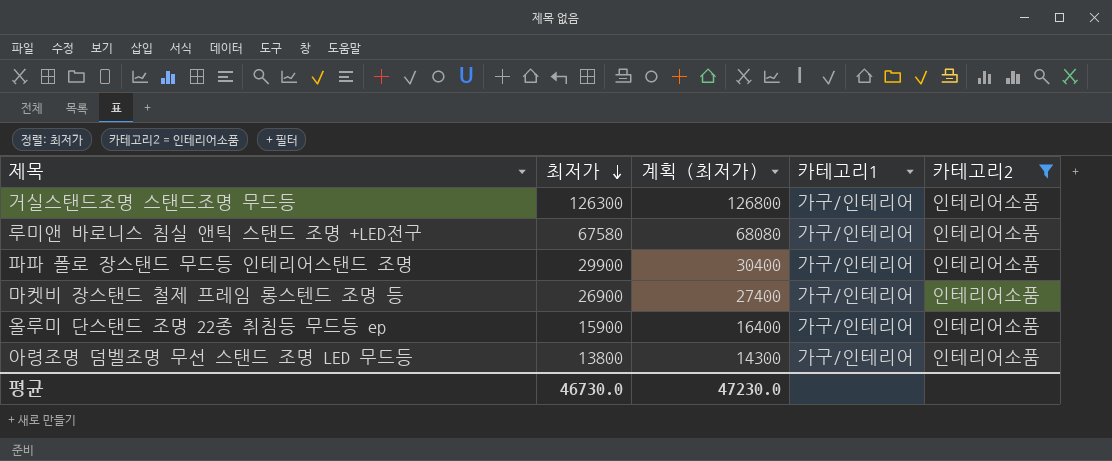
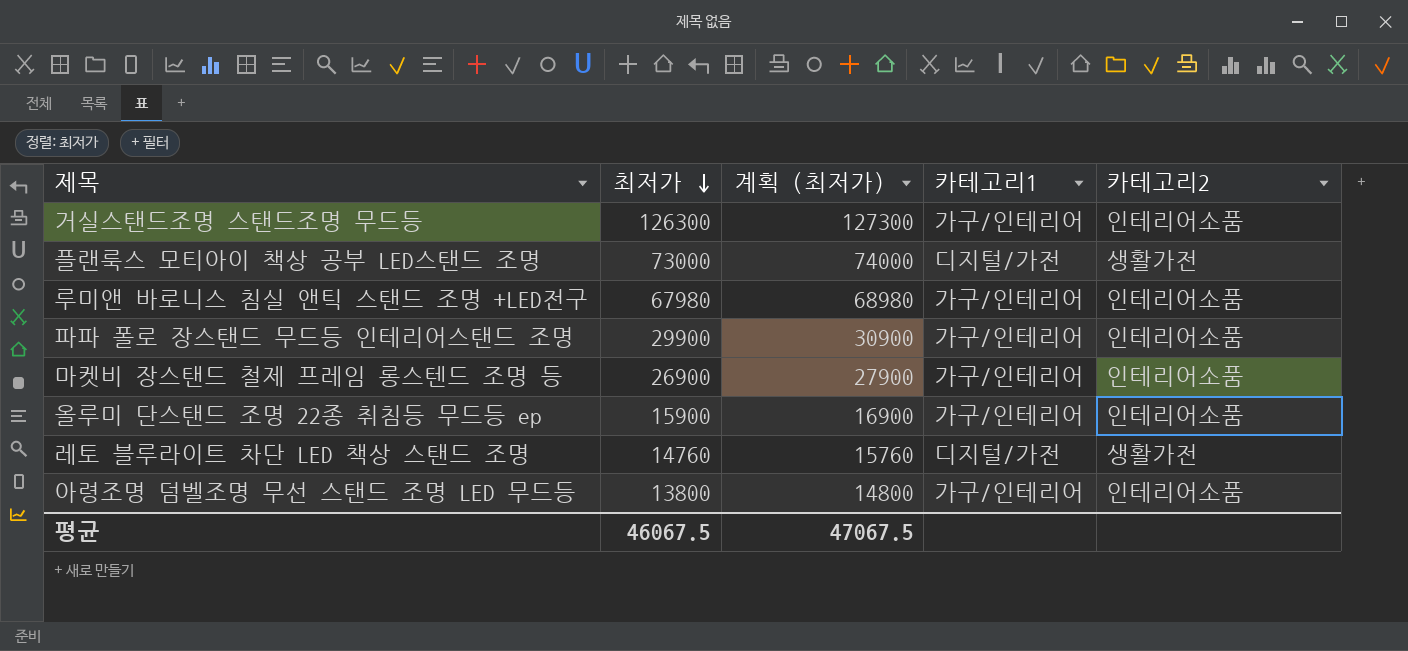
filter: 카테고리2 = 인테리어소품 -> none
column 계획 (최저가) | formula: [최저가] + 500 -> [최저가] + 1000
루미앤 바로니스 침실 앤틱 스탠드 조명 +LED전구 | 최저가: 67580 -> 67980
평균 | 최저가: 46730.0 -> 46067.5
평균 | 계획 (최저가): 47230.0 -> 47067.5

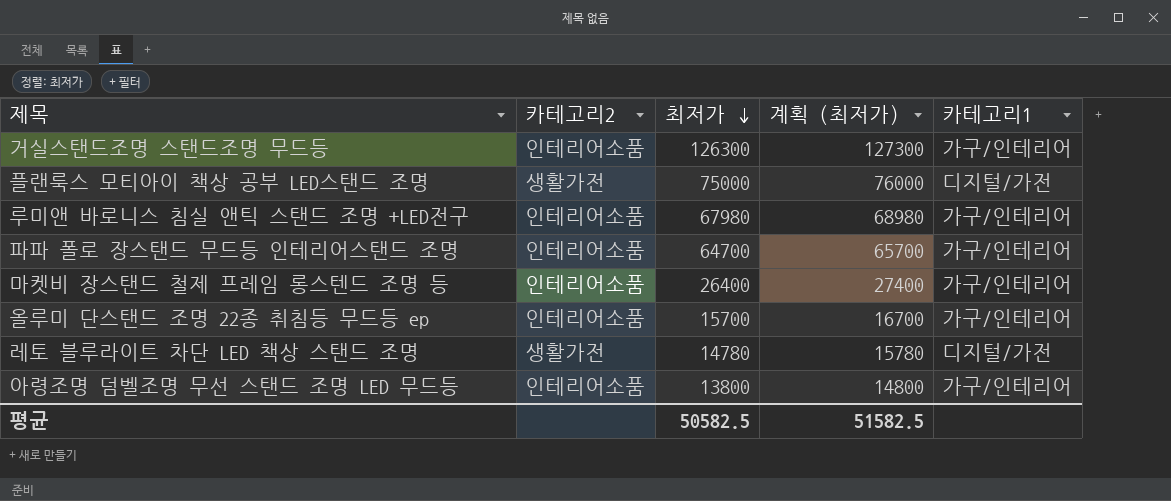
column 카테고리2 | position: 5 -> 2
플랜룩스 모티아이 책상 공부 LED스탠드 조명 | 최저가: 73000 -> 75000
플랜룩스 모티아이 책상 공부 LED스탠드 조명 | 계획 (최저가): 74000 -> 76000
파파 폴로 장스탠드 무드등 인테리어스탠드 조명 | 최저가: 29900 -> 64700
파파 폴로 장스탠드 무드등 인테리어스탠드 조명 | 계획 (최저가): 30900 -> 65700
마켓비 장스탠드 철제 프레임 롱스텐드 조명 등 | 최저가: 26900 -> 26400
마켓비 장스탠드 철제 프레임 롱스텐드 조명 등 | 계획 (최저가): 27900 -> 27400
올루미 단스탠드 조명 22종 취침등 무드등 ep | 최저가: 15900 -> 15700
올루미 단스탠드 조명 22종 취침등 무드등 ep | 계획 (최저가): 16900 -> 16700
레토 블루라이트 차단 LED 책상 스탠드 조명 | 최저가: 14760 -> 14780
레토 블루라이트 차단 LED 책상 스탠드 조명 | 계획 (최저가): 15760 -> 15780
평균 | 최저가: 46067.5 -> 50582.5
평균 | 계획 (최저가): 47067.5 -> 51582.5

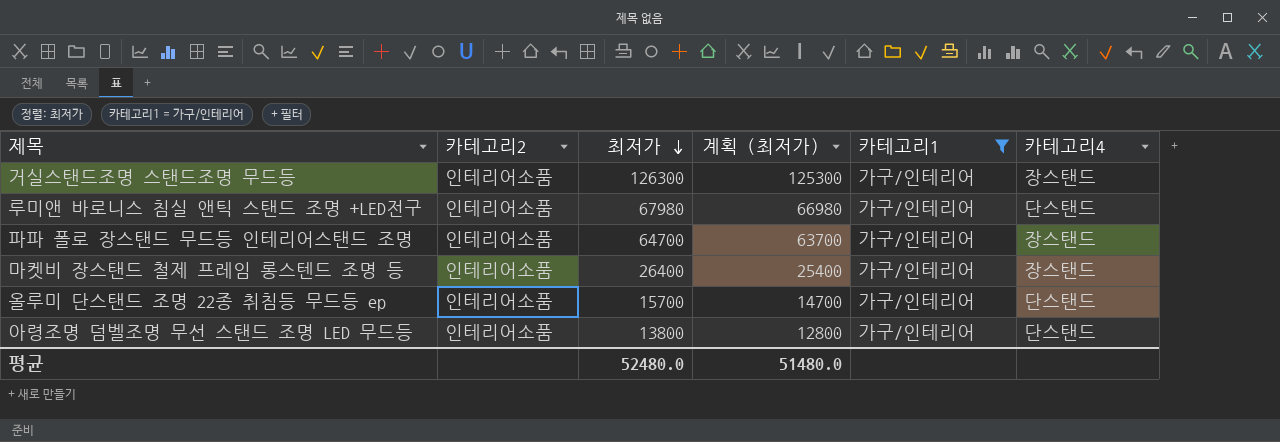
filter: none -> 카테고리1 = 가구/인테리어
column 계획 (최저가) | formula: [최저가] + 1000 -> [최저가] - 1000
column 카테고리4 | position: none -> 6
평균 | 최저가: 50582.5 -> 52480.0
평균 | 계획 (최저가): 51582.5 -> 51480.0

